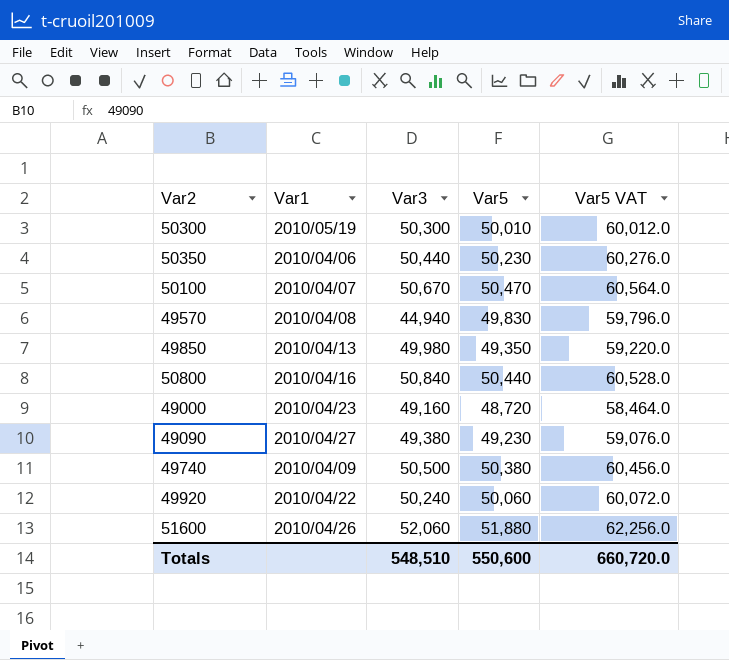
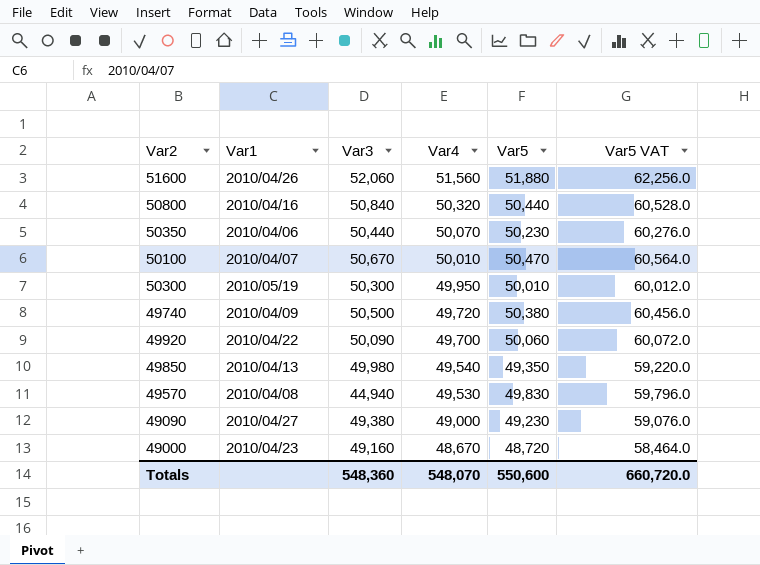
row order: none -> Var4 descending
column Var4 | position: none -> 4
49920 | Var3: 50,240 -> 50,090
Totals | Var3: 548,510 -> 548,360

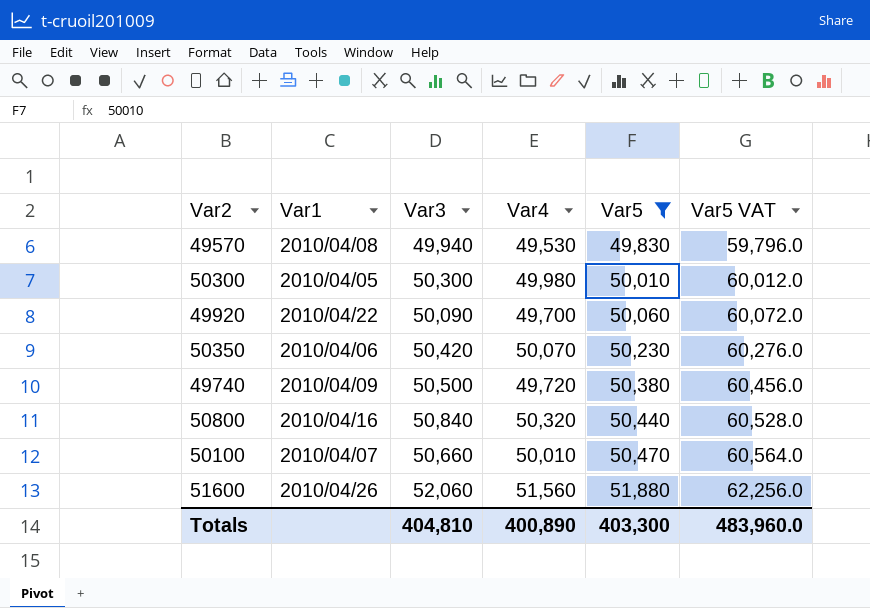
filter: none -> Var5 >= 49,830
row order: Var4 descending -> Var5 ascending
49570 | Var3: 44,940 -> 49,940
50300 | Var1: 2010/05/19 -> 2010/04/05
50300 | Var4: 49,950 -> 49,980
50350 | Var3: 50,440 -> 50,420
50100 | Var3: 50,670 -> 50,660
Totals | Var3: 548,360 -> 404,810
Totals | Var4: 548,070 -> 400,890
Totals | Var5: 550,600 -> 403,300
Totals | Var5 VAT: 660,720.0 -> 483,960.0

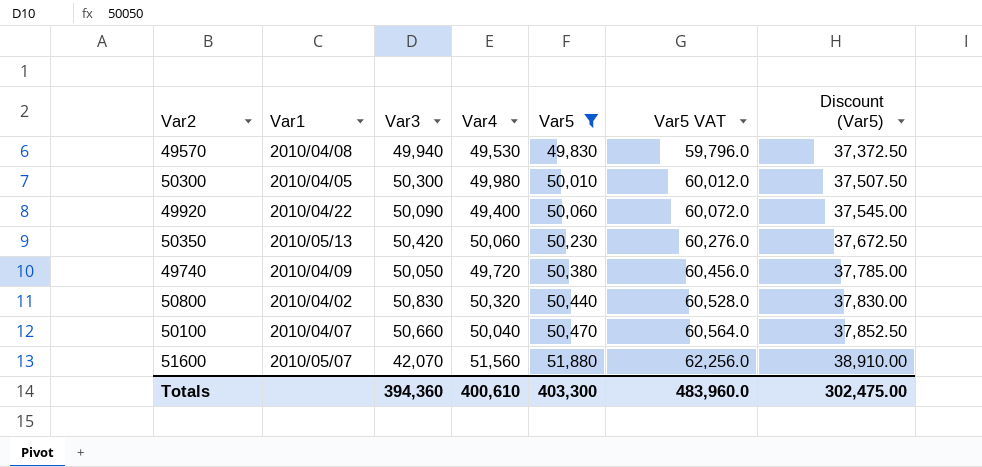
column Discount (Var5) | formula: none -> [Var5] * 0.75
49920 | Var4: 49,700 -> 49,400
50350 | Var1: 2010/04/06 -> 2010/05/13
50350 | Var4: 50,070 -> 50,060
49740 | Var3: 50,500 -> 50,050
50800 | Var1: 2010/04/16 -> 2010/04/02
50800 | Var3: 50,840 -> 50,830
50100 | Var4: 50,010 -> 50,040
51600 | Var1: 2010/04/26 -> 2010/05/07
51600 | Var3: 52,060 -> 42,070
Totals | Var3: 404,810 -> 394,360
Totals | Var4: 400,890 -> 400,610

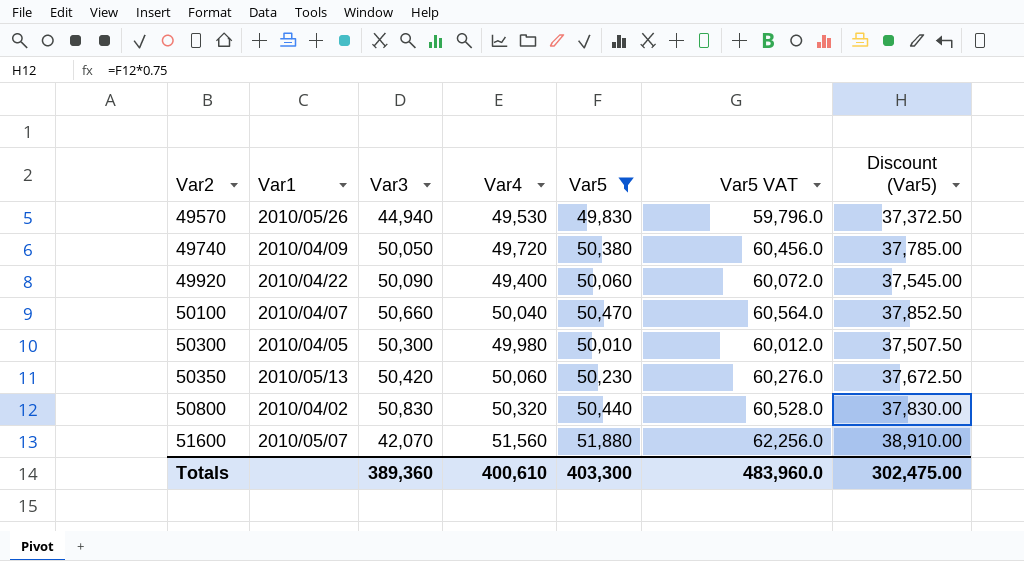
row order: Var5 ascending -> Var2 ascending
49570 | Var1: 2010/04/08 -> 2010/05/26
49570 | Var3: 49,940 -> 44,940
Totals | Var3: 394,360 -> 389,360

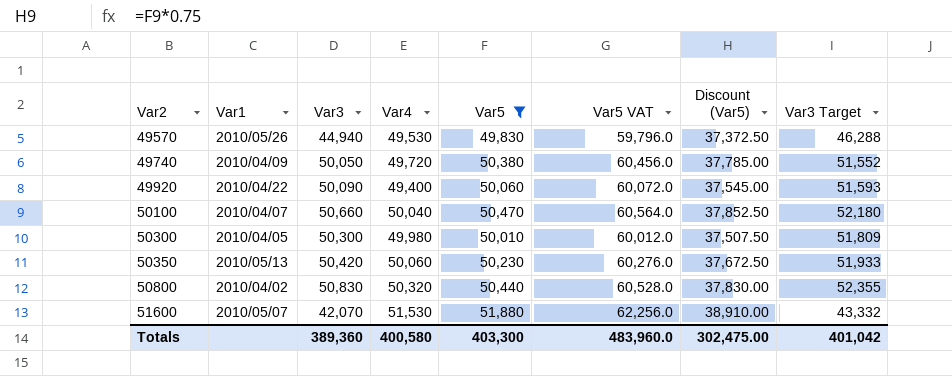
column Var3 Target | formula: none -> [Var3] * 1.03
51600 | Var4: 51,560 -> 51,530
Totals | Var4: 400,610 -> 400,580

